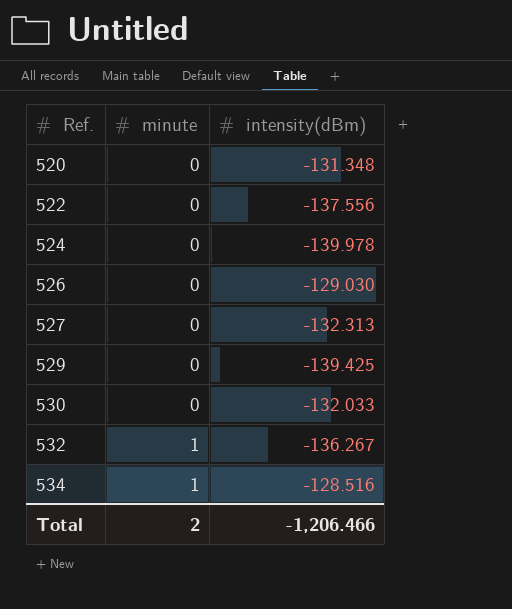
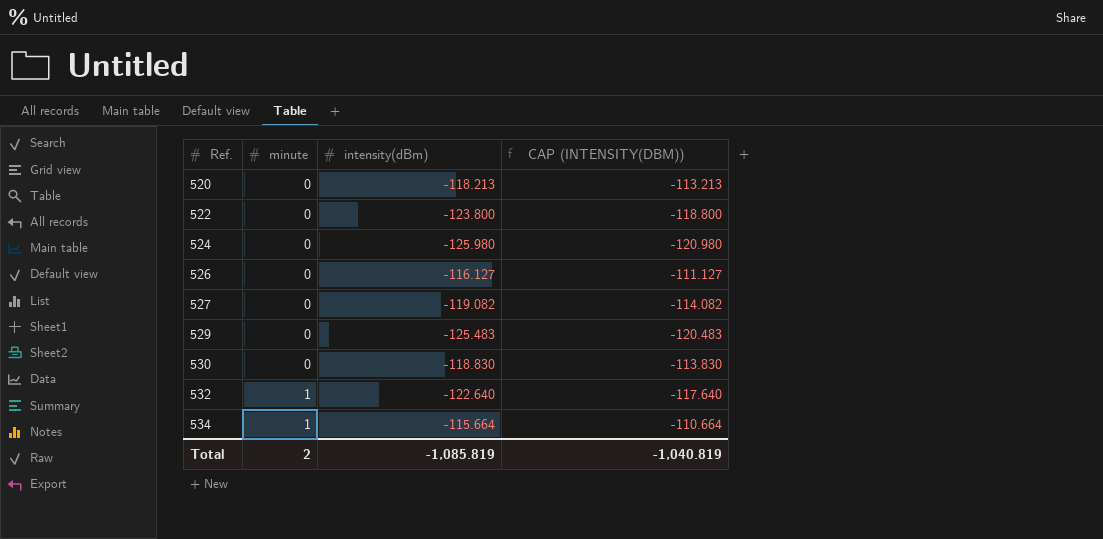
column CAP (INTENSITY(DBM)) | formula: none -> [intensity(dBm)] + 5
520 | intensity(dBm): -131.348 -> -118.213
522 | intensity(dBm): -137.556 -> -123.800
524 | intensity(dBm): -139.978 -> -125.980
526 | intensity(dBm): -129.030 -> -116.127
527 | intensity(dBm): -132.313 -> -119.082
529 | intensity(dBm): -139.425 -> -125.483
530 | intensity(dBm): -132.033 -> -118.830
532 | intensity(dBm): -136.267 -> -122.640
534 | intensity(dBm): -128.516 -> -115.664
Total | intensity(dBm): -1,206.466 -> -1,085.819

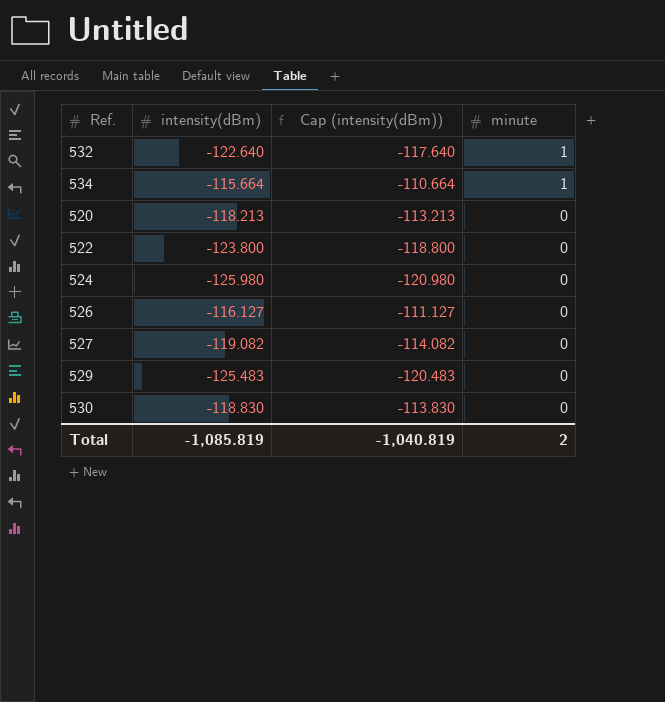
row order: Ref. ascending -> minute descending
column name: CAP (INTENSITY(DBM)) -> Cap (intensity(dBm))
column minute | position: 2 -> 4

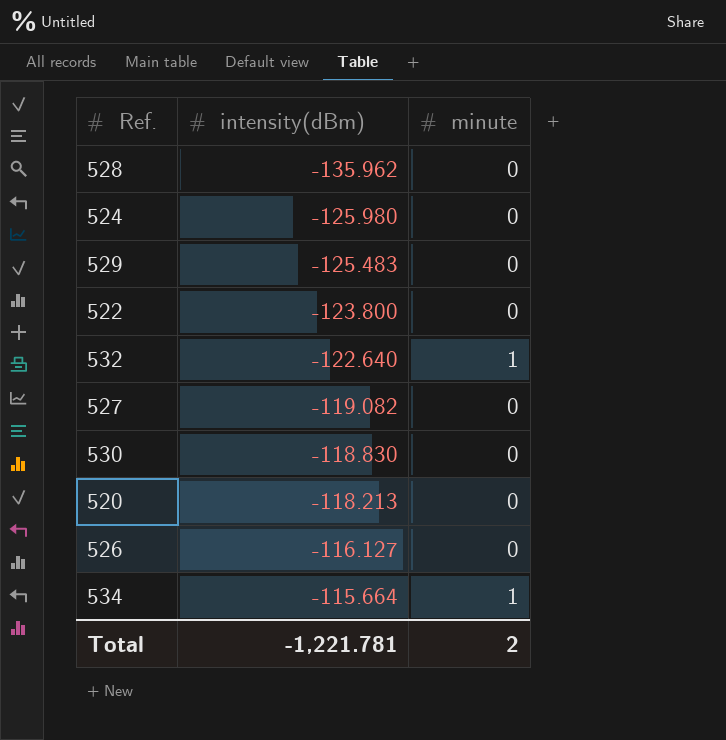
row order: minute descending -> intensity(dBm) ascending
column Cap (intensity(dBm)) | formula: [intensity(dBm)] + 5 -> none
row 528: none -> -135.962 | 0
Total | intensity(dBm): -1,085.819 -> -1,221.781

